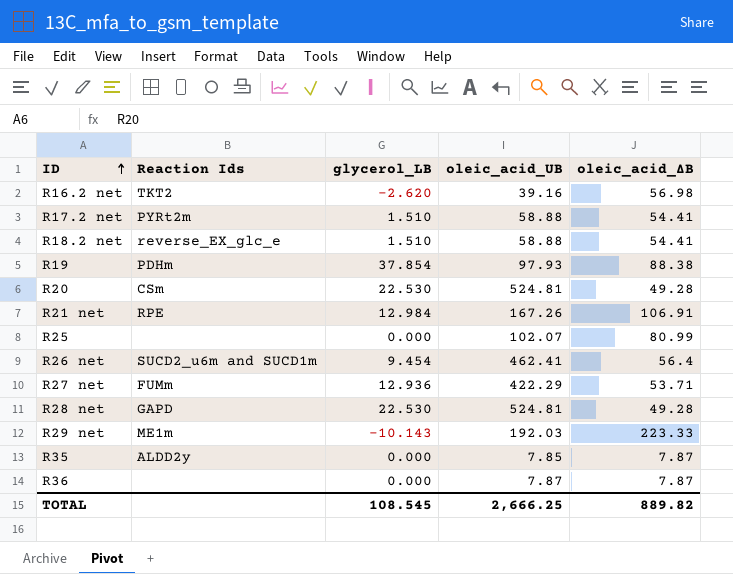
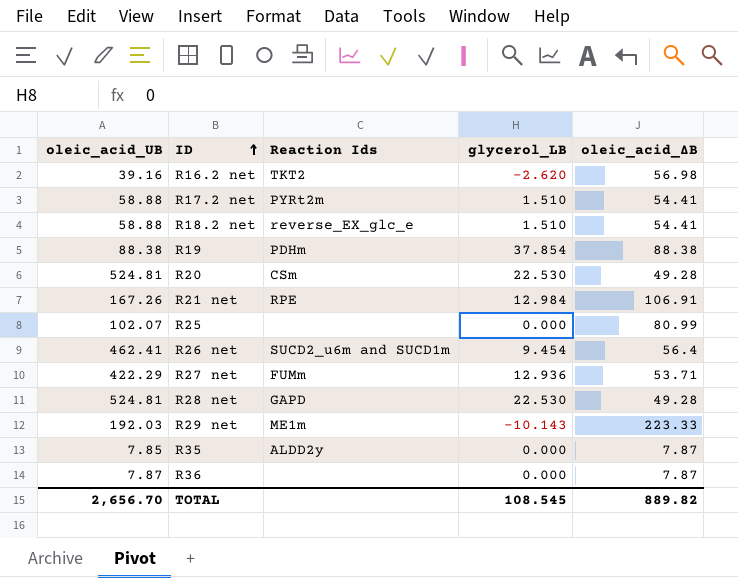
column oleic_acid_UB | position: 4 -> 1
R19 | oleic_acid_UB: 97.93 -> 88.38
TOTAL | oleic_acid_UB: 2,666.25 -> 2,656.70

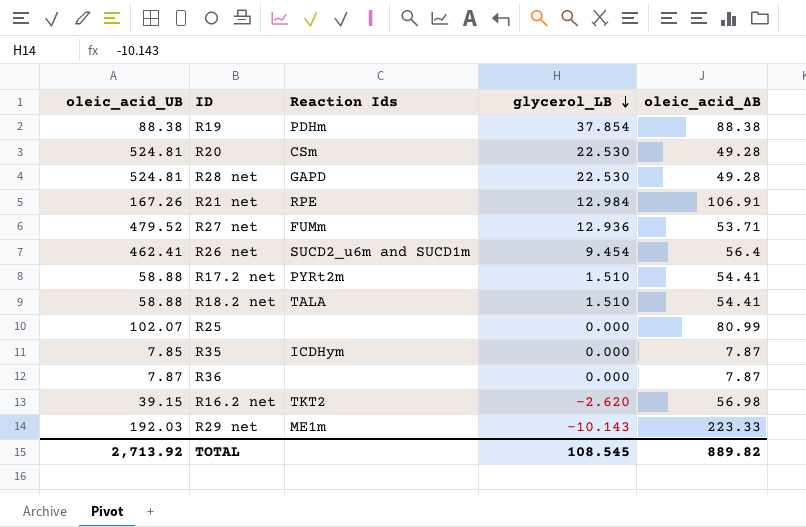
row order: ID ascending -> glycerol_LB descending
R27 net | oleic_acid_UB: 422.29 -> 479.52
R18.2 net | Reaction Ids: reverse_EX_glc_e -> TALA
R35 | Reaction Ids: ALDD2y -> ICDHym
R16.2 net | oleic_acid_UB: 39.16 -> 39.15
TOTAL | oleic_acid_UB: 2,656.70 -> 2,713.92

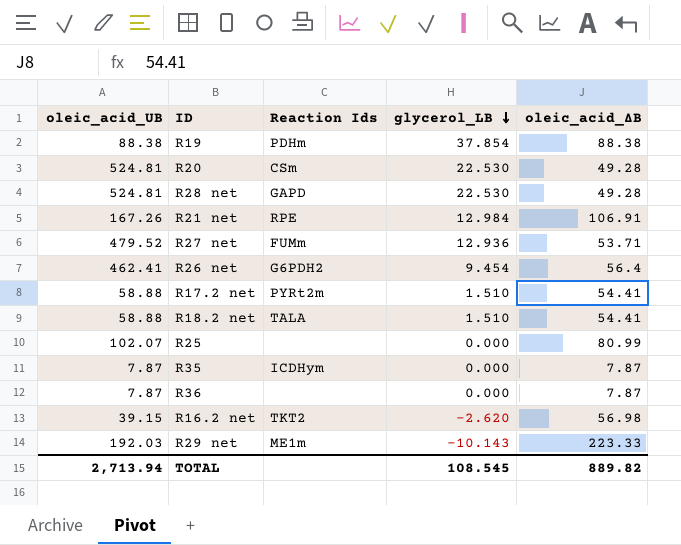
R26 net | Reaction Ids: SUCD2_u6m and SUCD1m -> G6PDH2
R35 | oleic_acid_UB: 7.85 -> 7.87
TOTAL | oleic_acid_UB: 2,713.92 -> 2,713.94

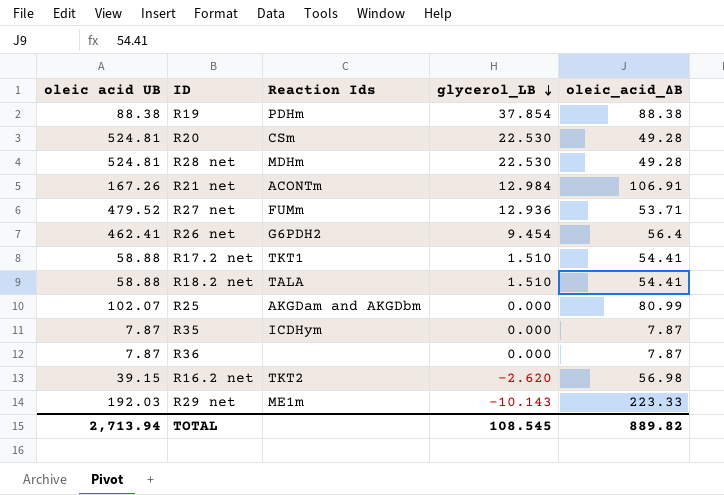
column name: oleic_acid_UB -> oleic acid UB
R28 net | Reaction Ids: GAPD -> MDHm
R21 net | Reaction Ids: RPE -> ACONTm
R17.2 net | Reaction Ids: PYRt2m -> TKT1
R25 | Reaction Ids: none -> AKGDam and AKGDbm

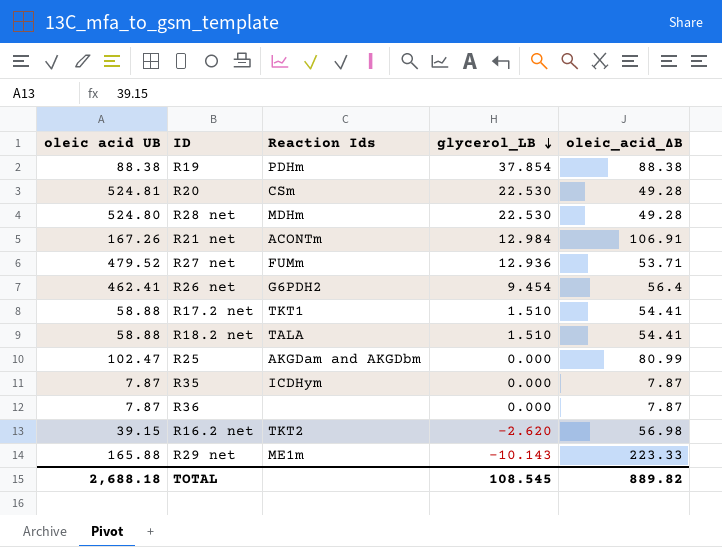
R28 net | oleic acid UB: 524.81 -> 524.80
R25 | oleic acid UB: 102.07 -> 102.47
R29 net | oleic acid UB: 192.03 -> 165.88
TOTAL | oleic acid UB: 2,713.94 -> 2,688.18

